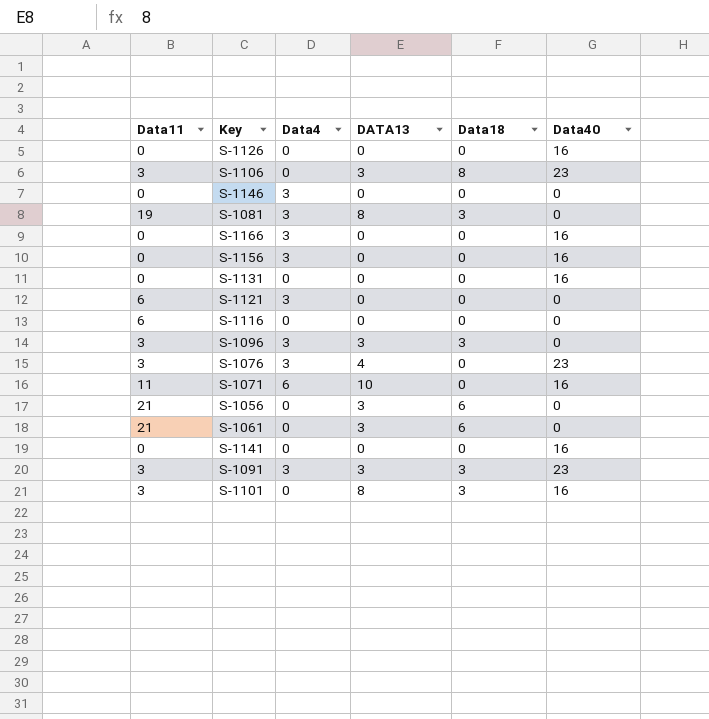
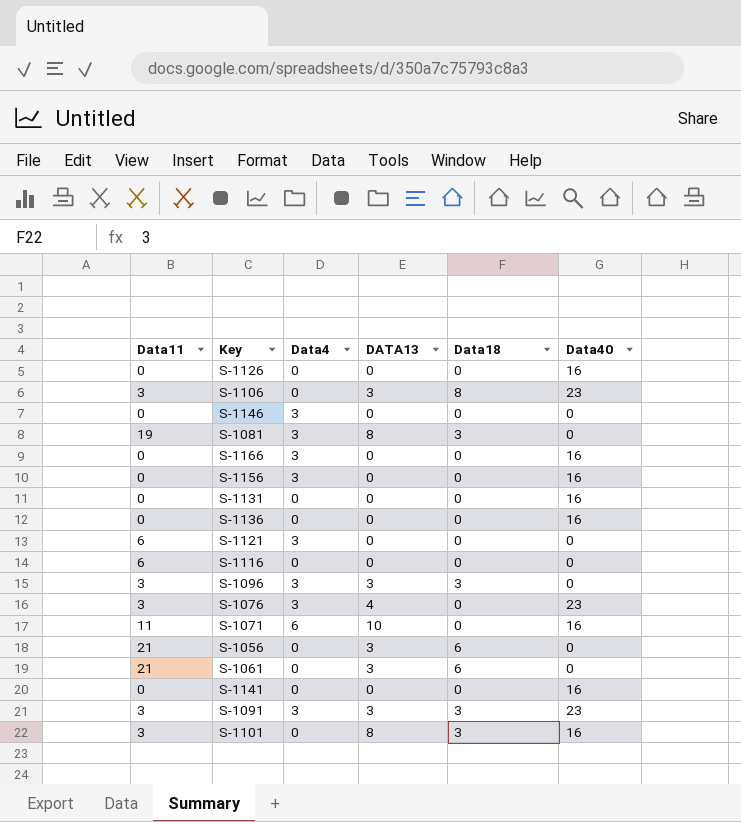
row S-1136: none -> 0 | 0 | 0 | 0 | 16

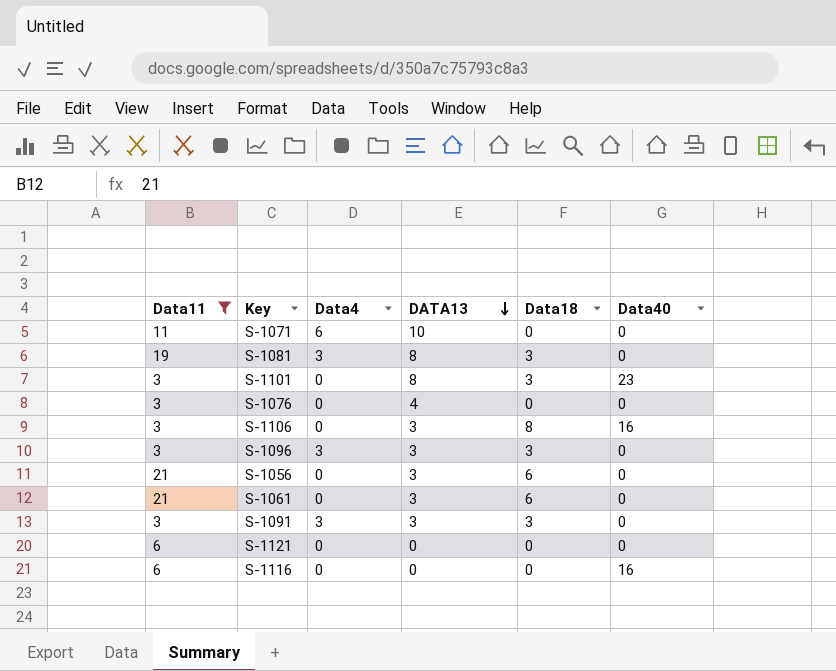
filter: none -> Data11 != 0
row order: none -> DATA13 descending
S-1071 | Data40: 16 -> 0
S-1101 | Data40: 16 -> 23
S-1076 | Data4: 3 -> 0
S-1076 | Data40: 23 -> 0
S-1106 | Data40: 23 -> 16
S-1091 | Data40: 23 -> 0
S-1121 | Data4: 3 -> 0
S-1116 | Data40: 0 -> 16

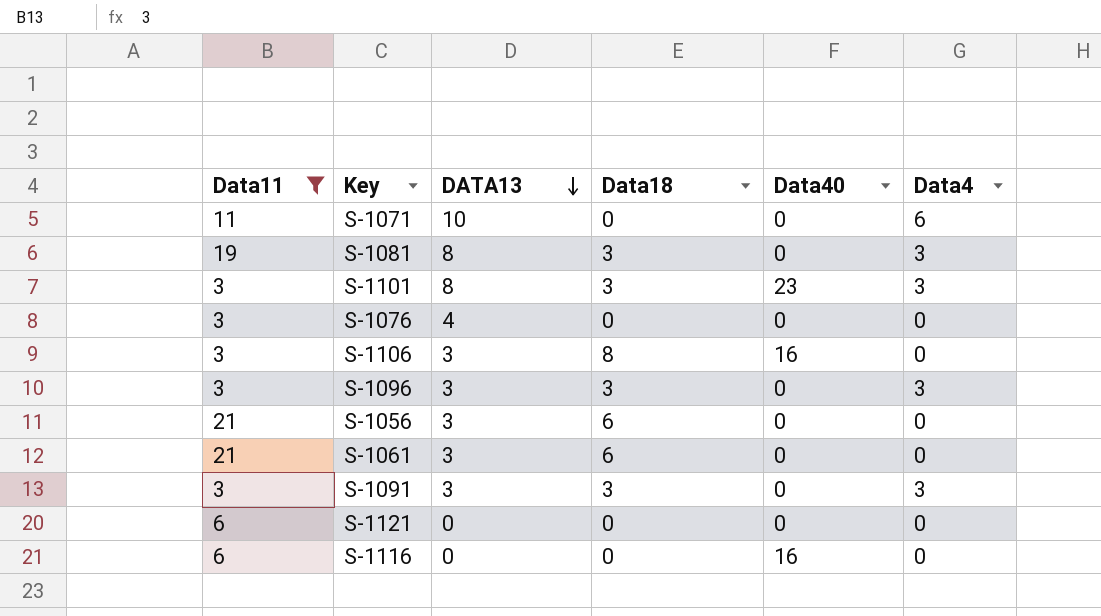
column Data4 | position: 3 -> 6
S-1101 | Data4: 0 -> 3

